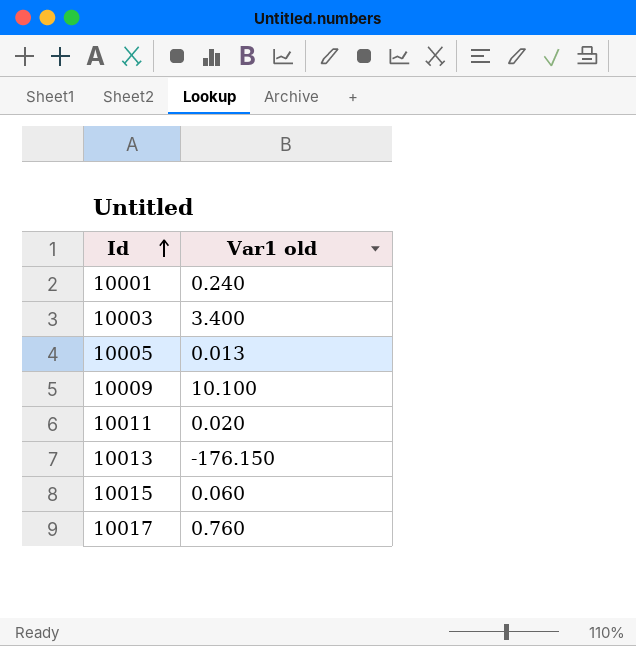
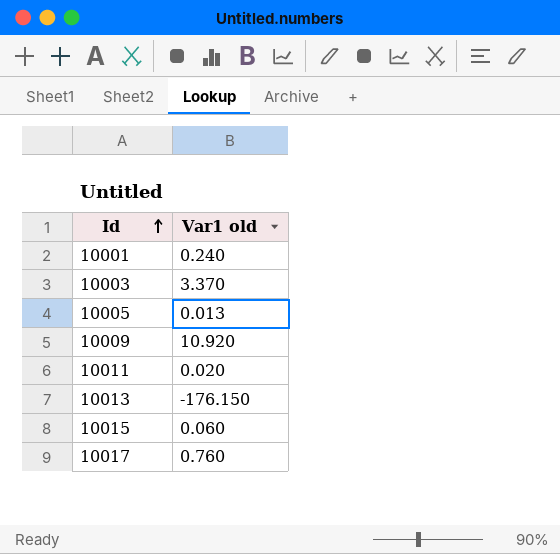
10003 | Var1 old: 3.400 -> 3.370
10009 | Var1 old: 10.100 -> 10.920

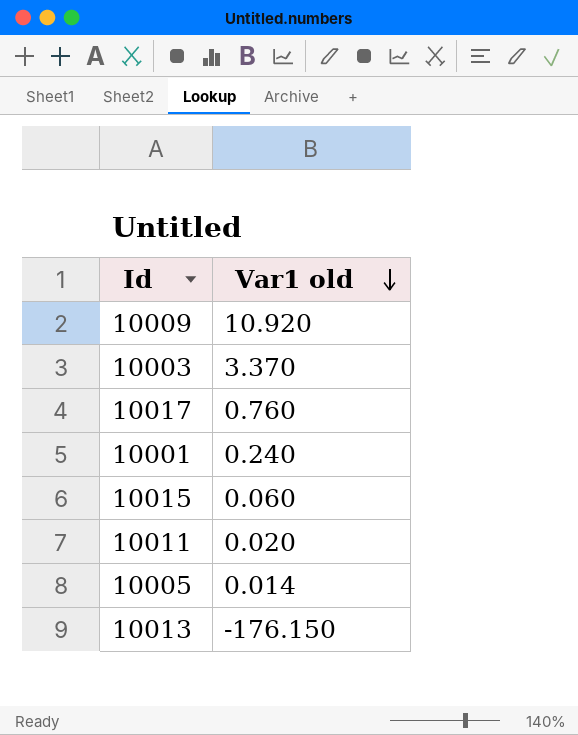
row order: Id ascending -> Var1 old descending
10005 | Var1 old: 0.013 -> 0.014

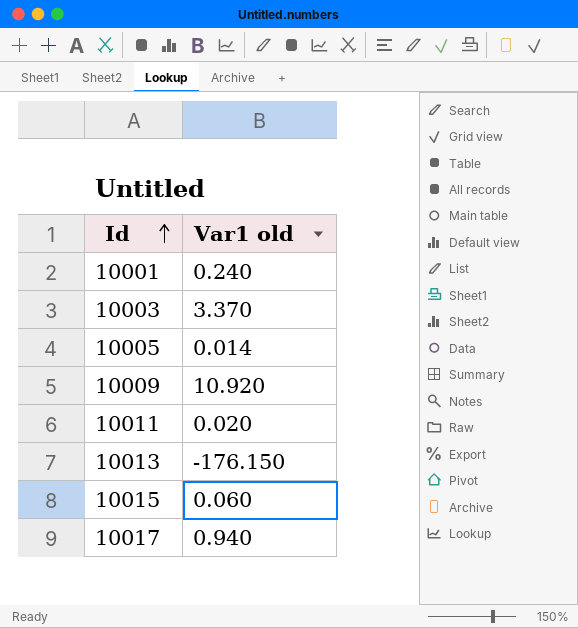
row order: Var1 old descending -> Id ascending
10017 | Var1 old: 0.760 -> 0.940

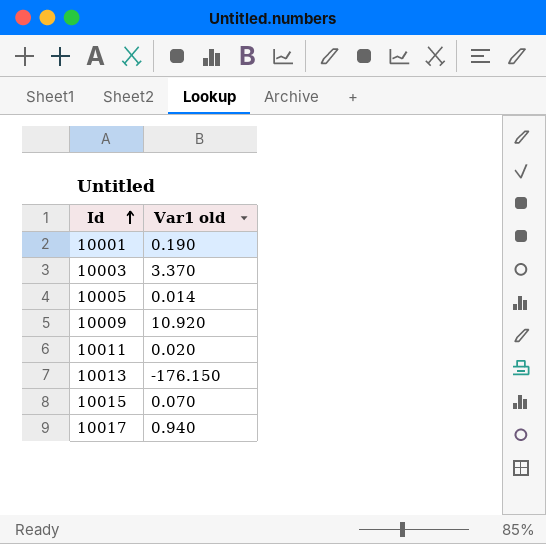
10001 | Var1 old: 0.240 -> 0.190
10015 | Var1 old: 0.060 -> 0.070

